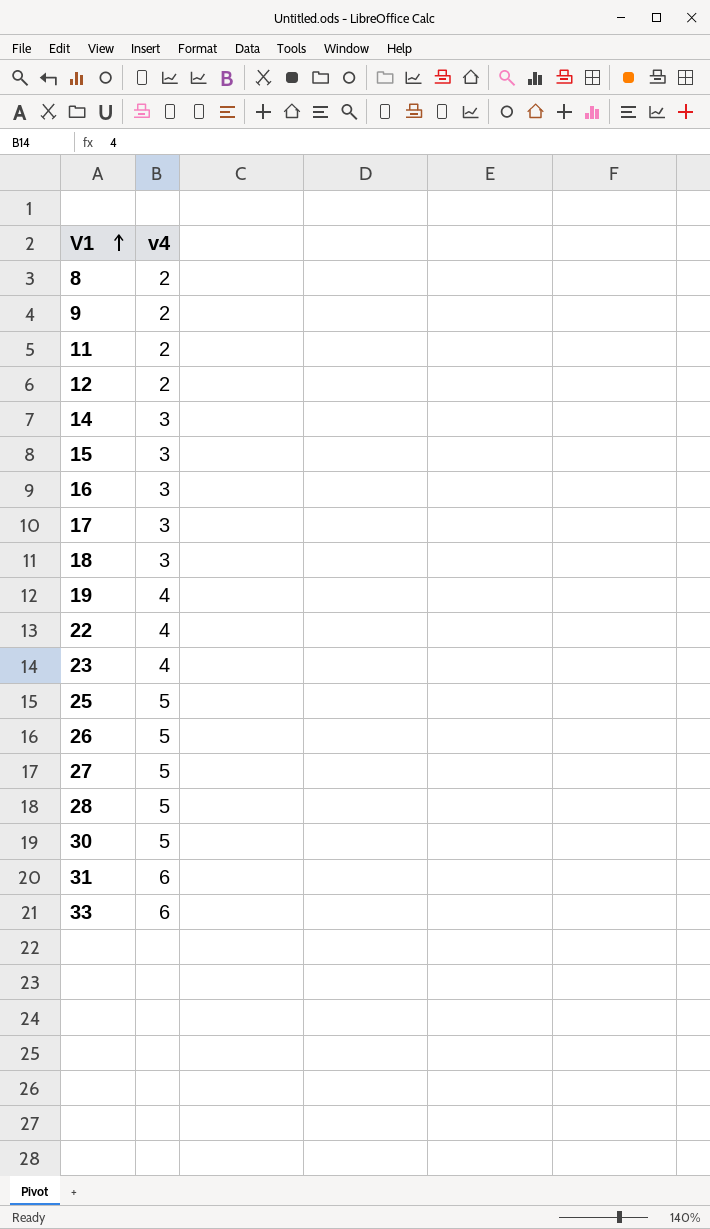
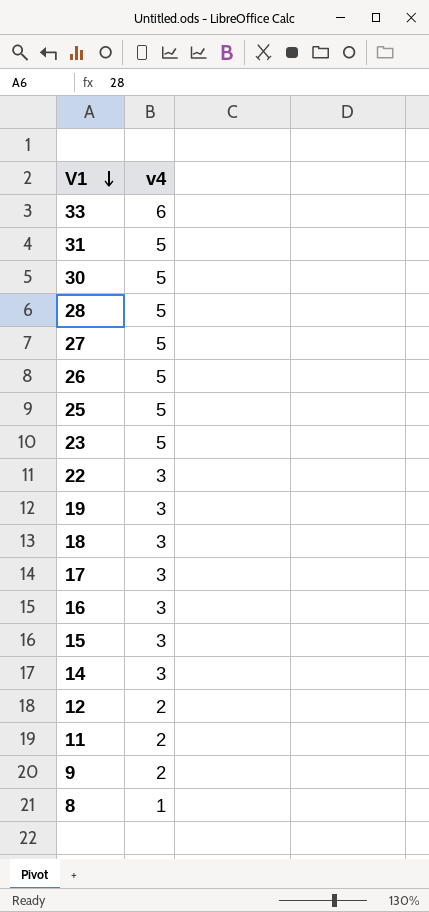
row order: V1 ascending -> V1 descending
31 | v4: 6 -> 5
23 | v4: 4 -> 5
22 | v4: 4 -> 3
19 | v4: 4 -> 3
8 | v4: 2 -> 1

